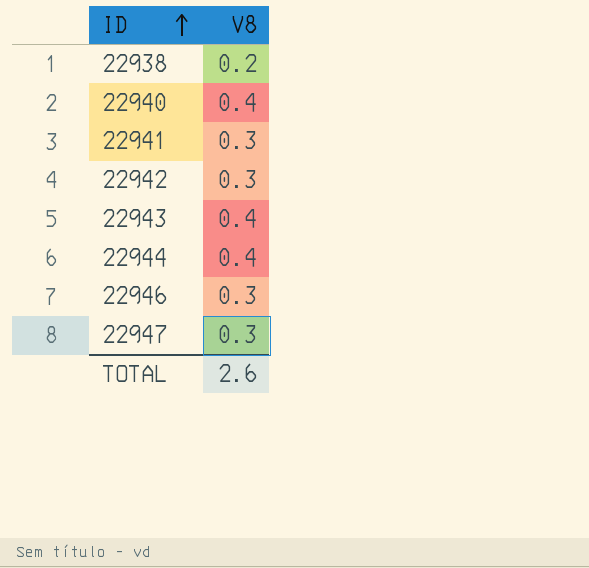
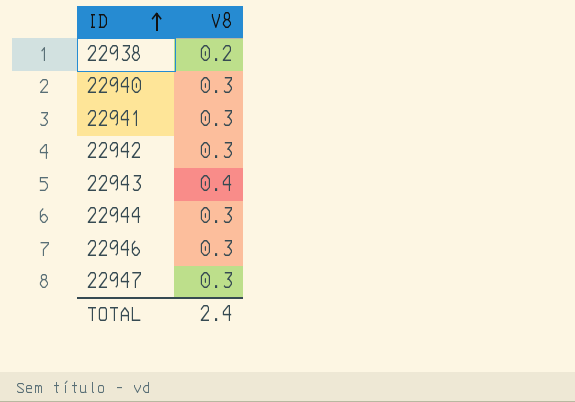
22940 | V8: 0.4 -> 0.3
22944 | V8: 0.4 -> 0.3
TOTAL | V8: 2.6 -> 2.4

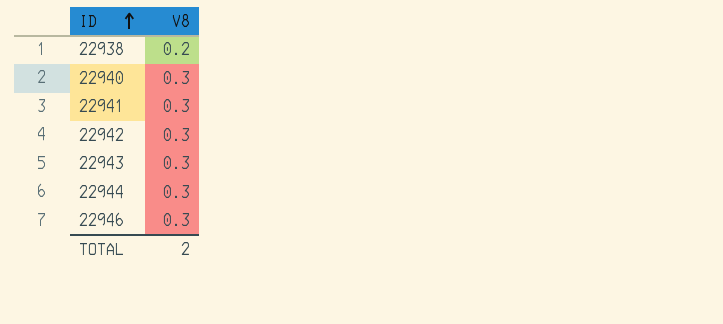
row 22947: 0.3 -> none
22943 | V8: 0.4 -> 0.3
TOTAL | V8: 2.4 -> 2

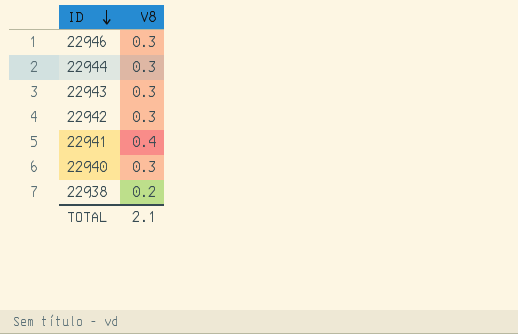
row order: ID ascending -> ID descending
22941 | V8: 0.3 -> 0.4
TOTAL | V8: 2 -> 2.1

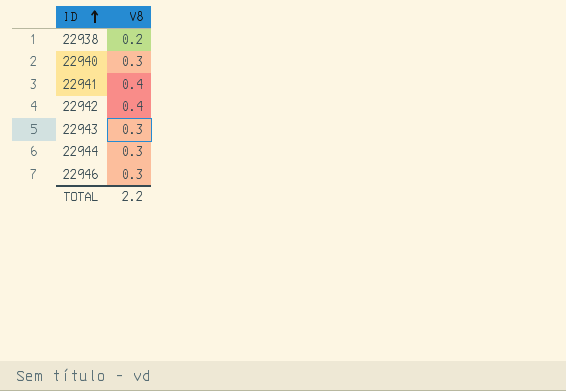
row order: ID descending -> ID ascending
22942 | V8: 0.3 -> 0.4
TOTAL | V8: 2.1 -> 2.2

